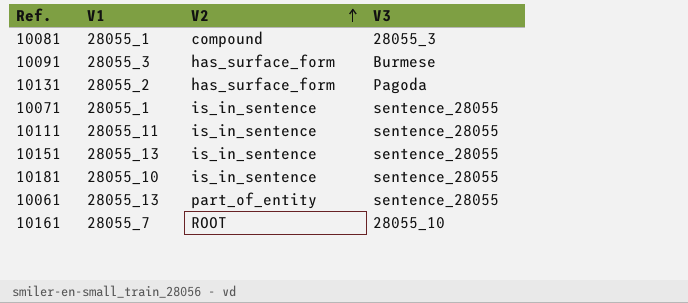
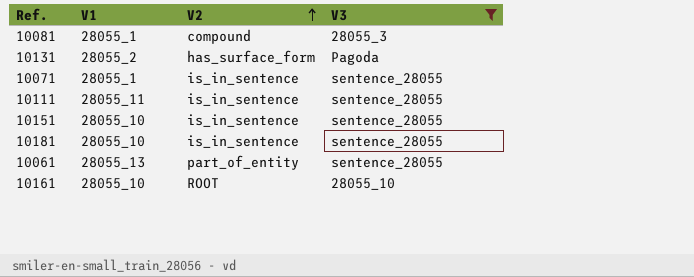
filter: none -> V3 != Burmese
10151 | V1: 28055_13 -> 28055_10
10161 | V1: 28055_7 -> 28055_10

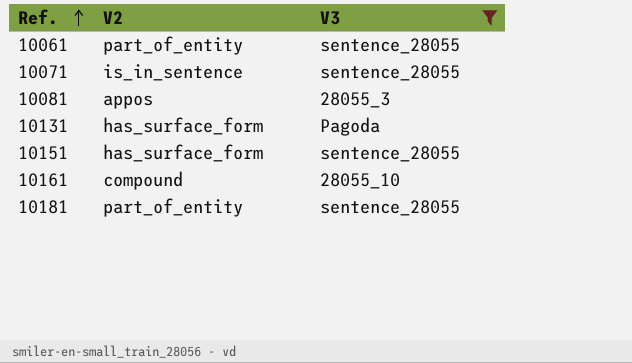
row order: V2 ascending -> Ref. ascending
column V1 | position: 2 -> none
row 10111: 28055_11 | is_in_sentence | sentence_28055 -> none
10081 | V2: compound -> appos
10151 | V2: is_in_sentence -> has_surface_form
10161 | V2: ROOT -> compound
10181 | V2: is_in_sentence -> part_of_entity

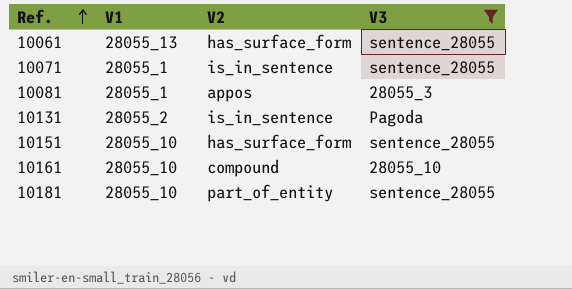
column V1 | position: none -> 2
10061 | V2: part_of_entity -> has_surface_form
10131 | V2: has_surface_form -> is_in_sentence

